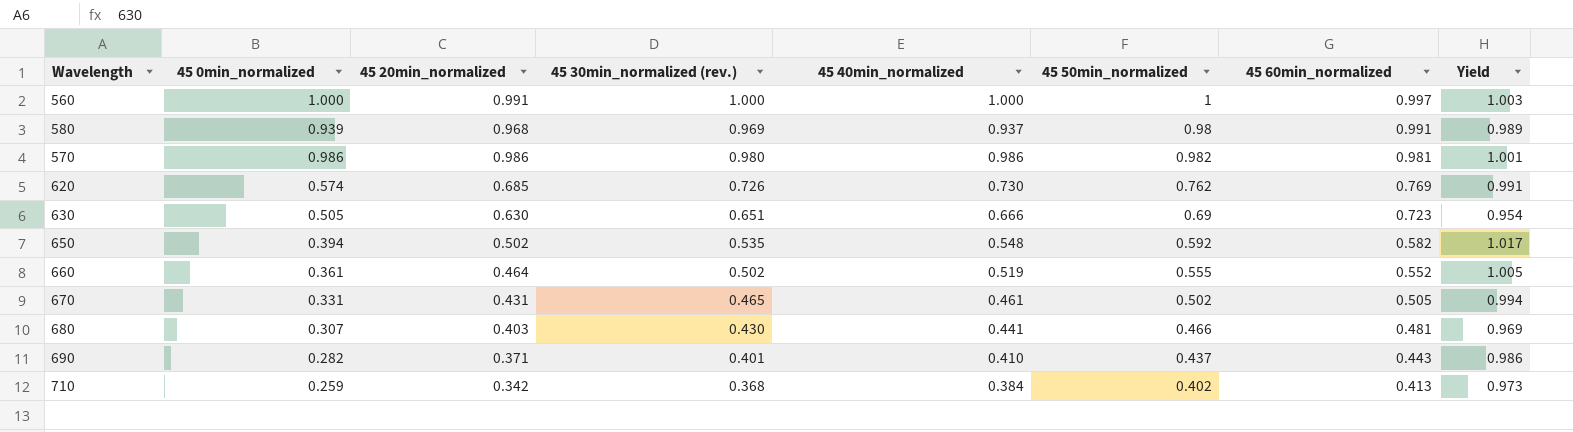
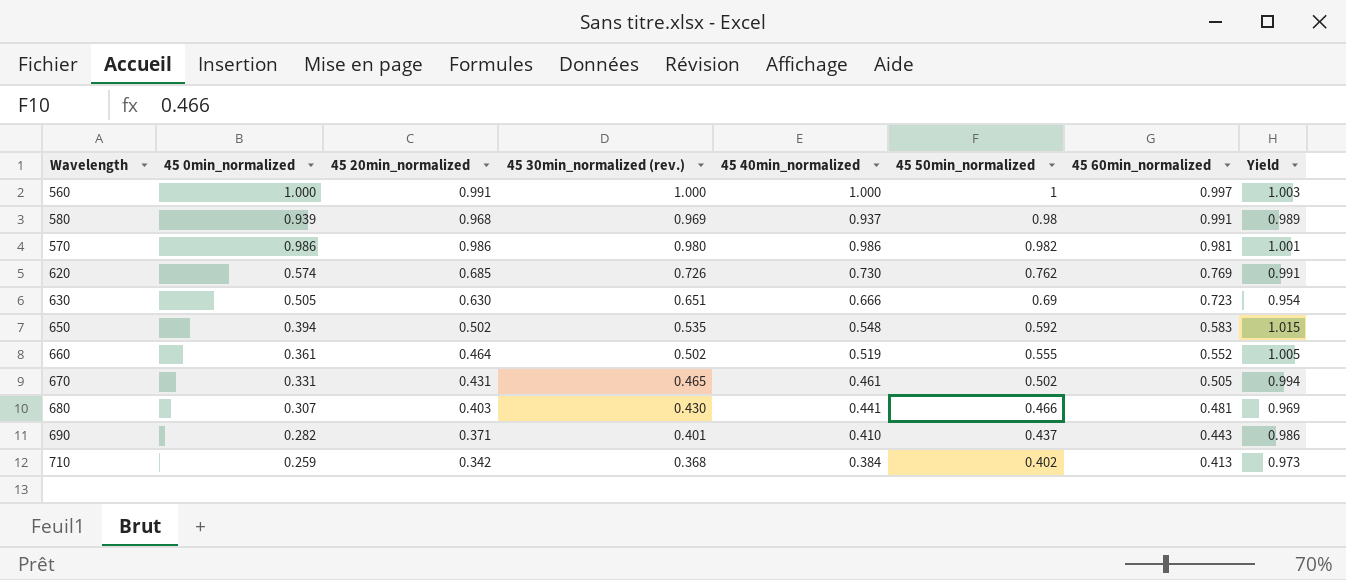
650 | 45 60min_normalized: 0.582 -> 0.583
650 | Yield: 1.017 -> 1.015

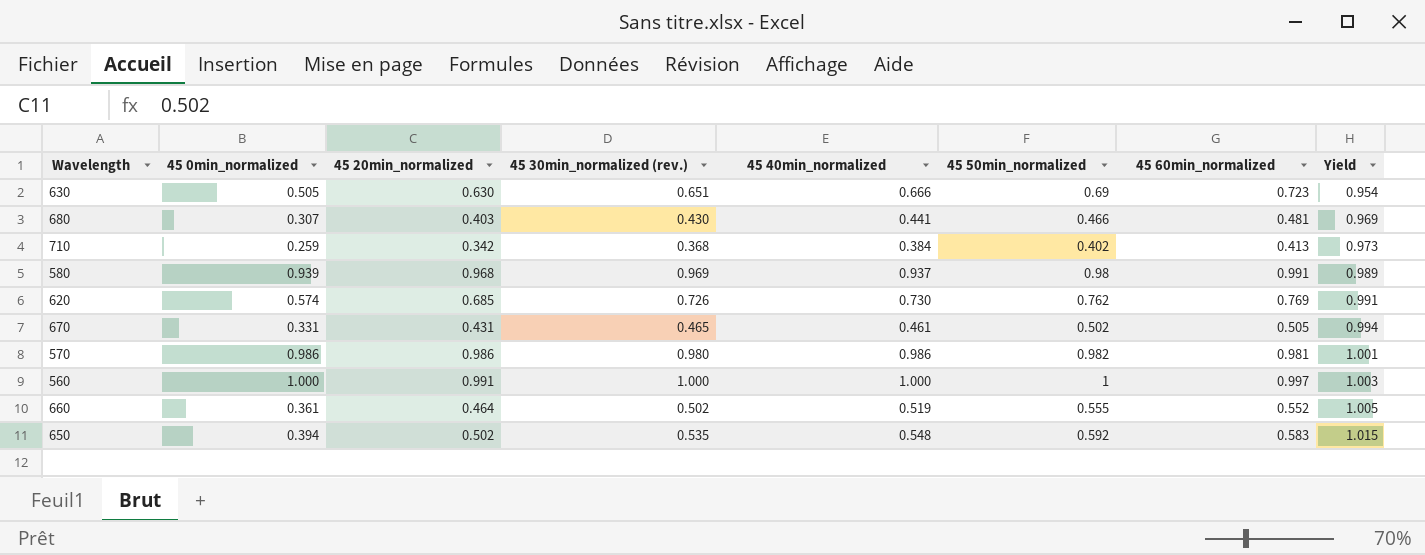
row order: 45 60min_normalized descending -> Yield ascending
row 690: 0.282 | 0.371 | 0.401 | 0.410 | 0.437 | 0.443 | 0.986 -> none

